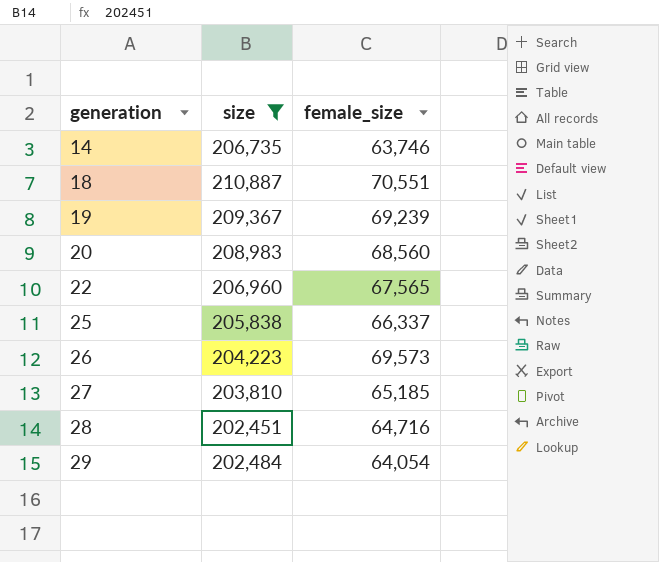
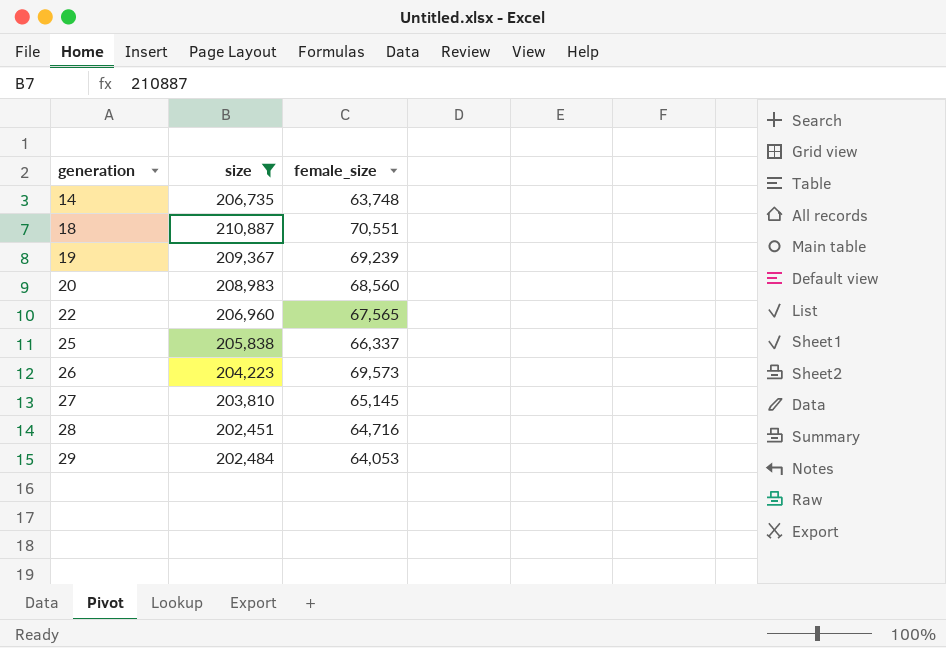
14 | female_size: 63,746 -> 63,748
27 | female_size: 65,185 -> 65,145
29 | female_size: 64,054 -> 64,053

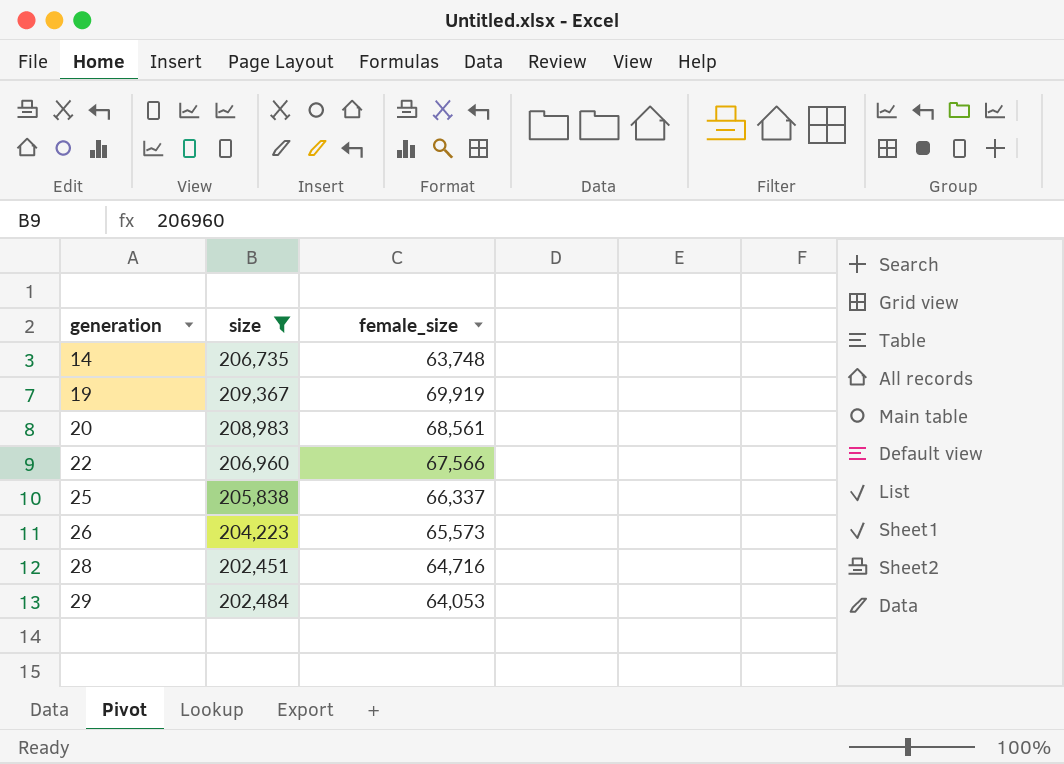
row 18: 210,887 | 70,551 -> none
row 27: 203,810 | 65,145 -> none
19 | female_size: 69,239 -> 69,919
20 | female_size: 68,560 -> 68,561
22 | female_size: 67,565 -> 67,566
26 | female_size: 69,573 -> 65,573

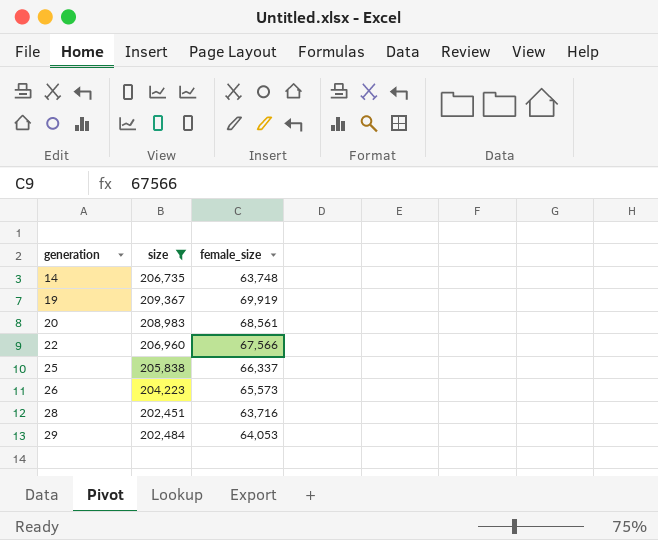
28 | female_size: 64,716 -> 63,716

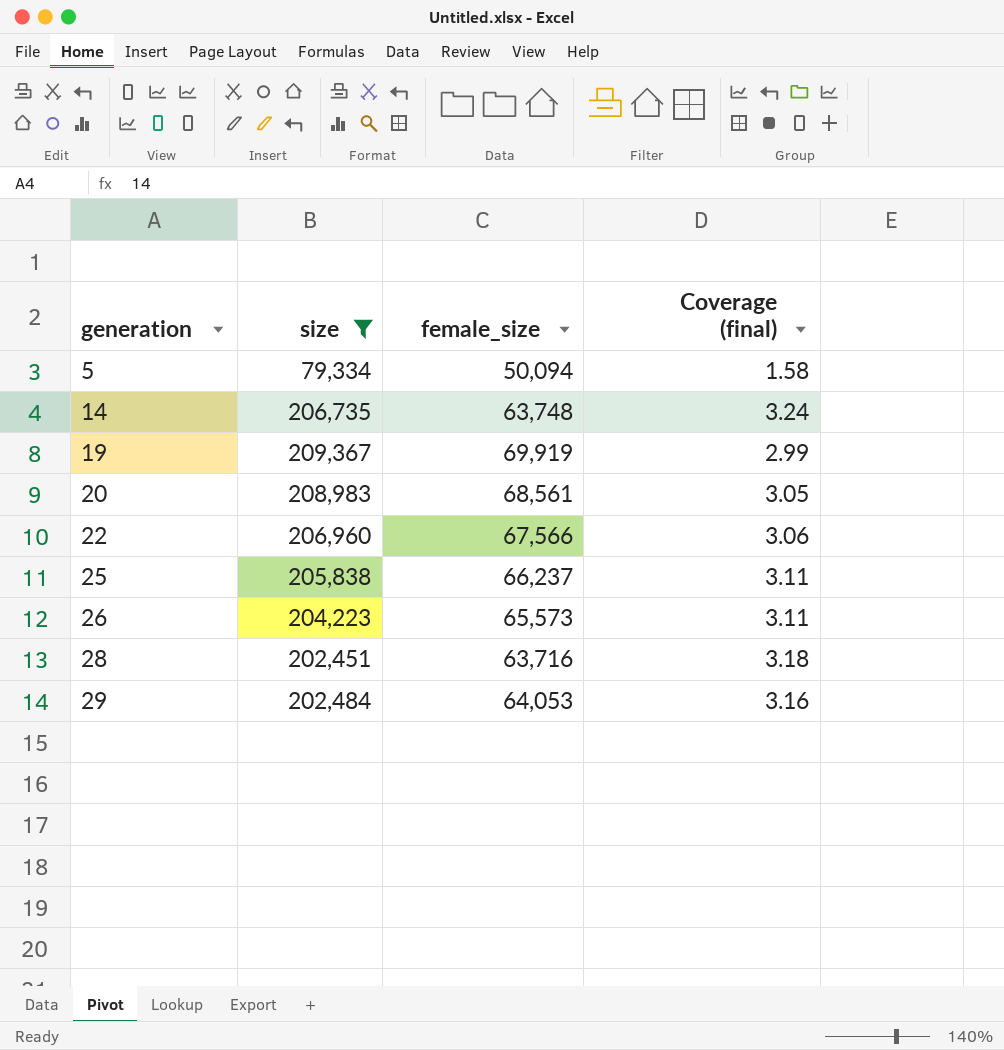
column Coverage (final) | formula: none -> [size] / [female_size]
row 5: none -> 79,334 | 50,094 | 1.58
25 | female_size: 66,337 -> 66,237

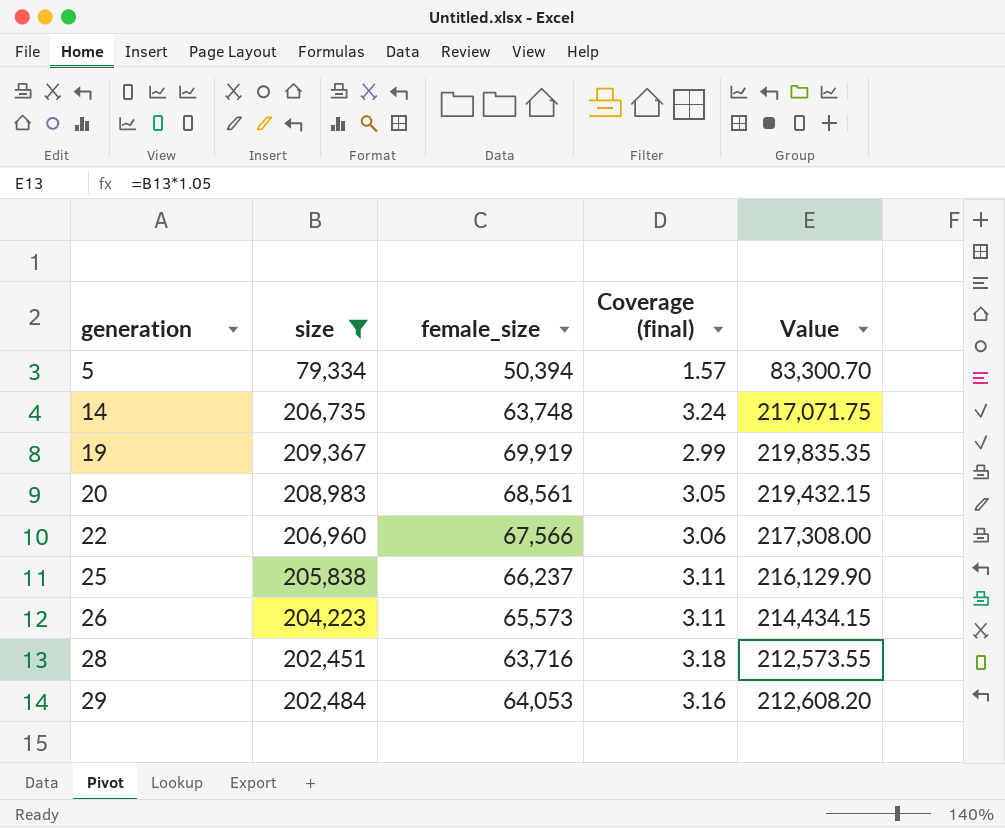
column Value | formula: none -> [size] * 1.05
5 | female_size: 50,094 -> 50,394
5 | Coverage (final): 1.58 -> 1.57

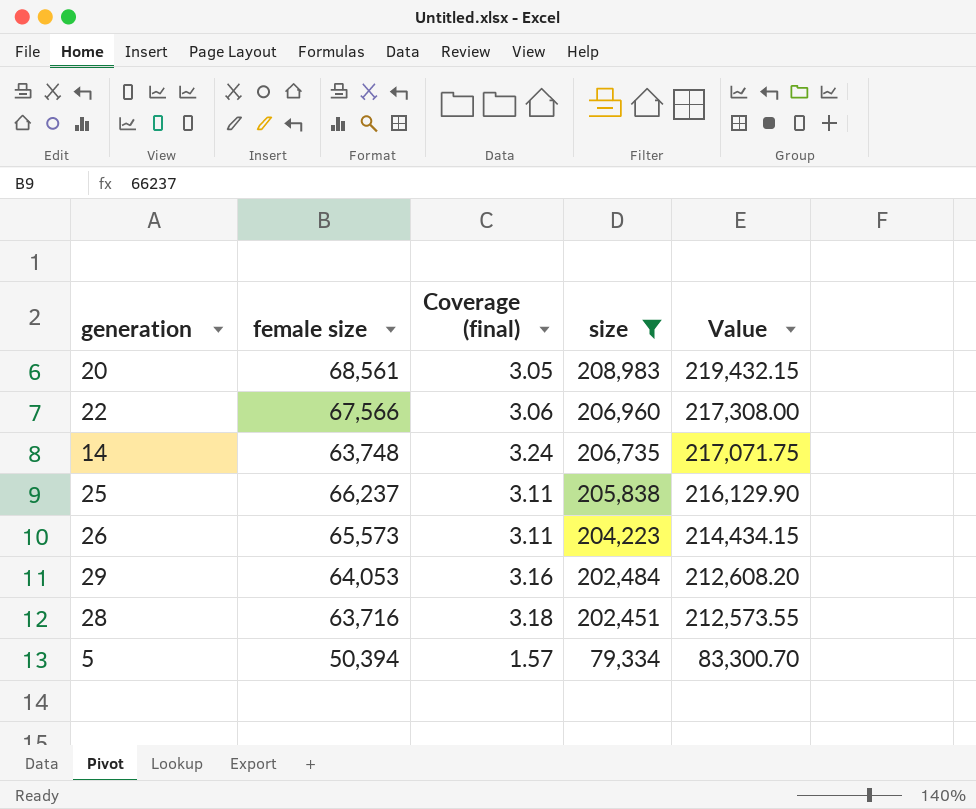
row order: generation ascending -> size descending
column name: female_size -> female size
column size | position: 2 -> 4
row 19: 209,367 | 69,919 | 2.99 | 219,835.35 -> none

